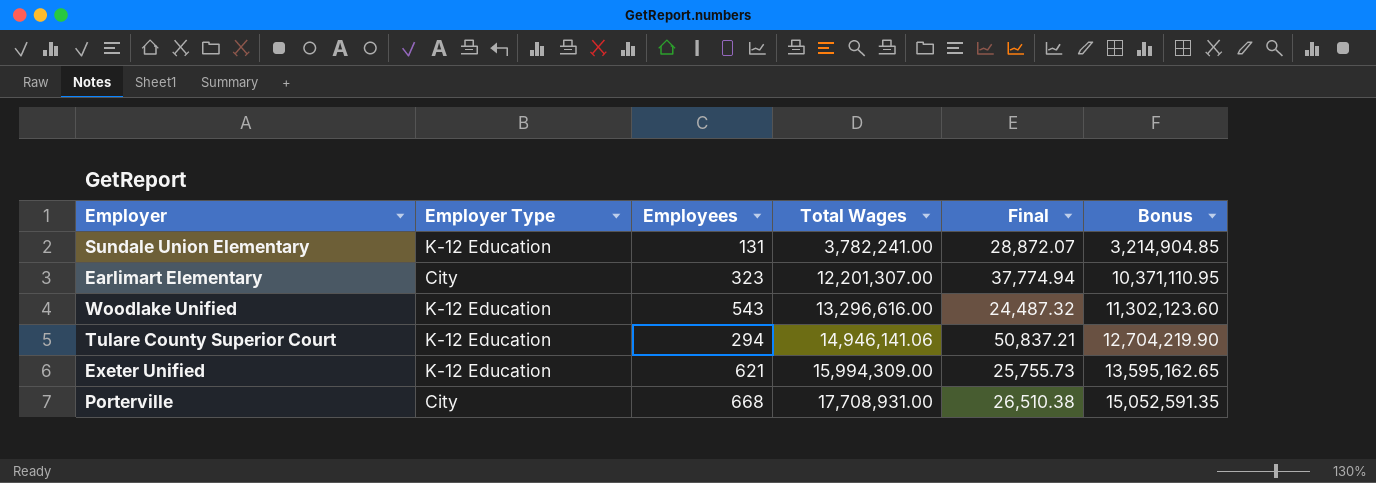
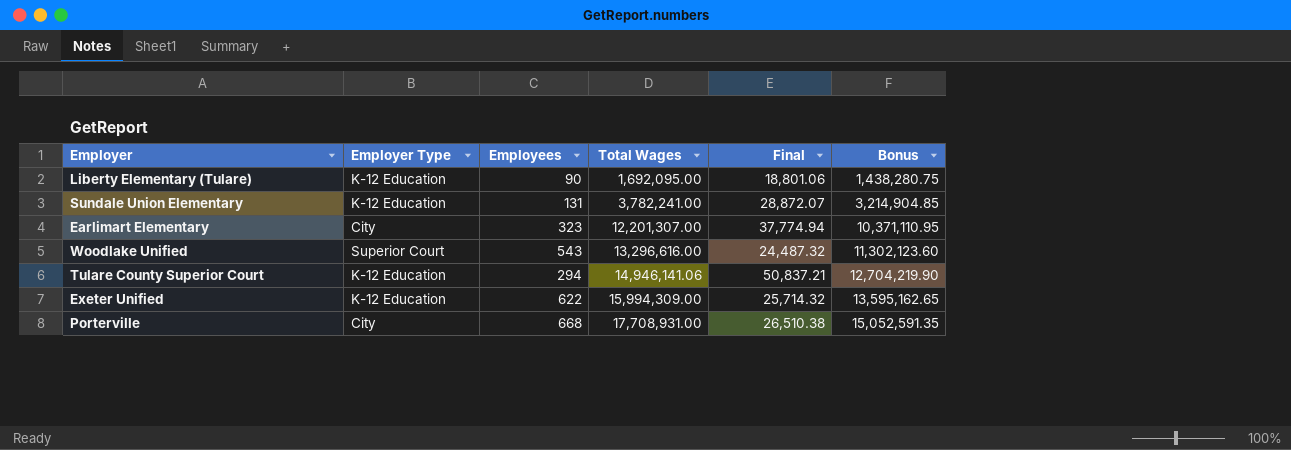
row Liberty Elementary (Tulare): none -> K-12 Education | 90 | 1,692,095.00 | 18,801.06 | 1,438,280.75
Woodlake Unified | Employer Type: K-12 Education -> Superior Court
Exeter Unified | Employees: 621 -> 622
Exeter Unified | Final: 25,755.73 -> 25,714.32

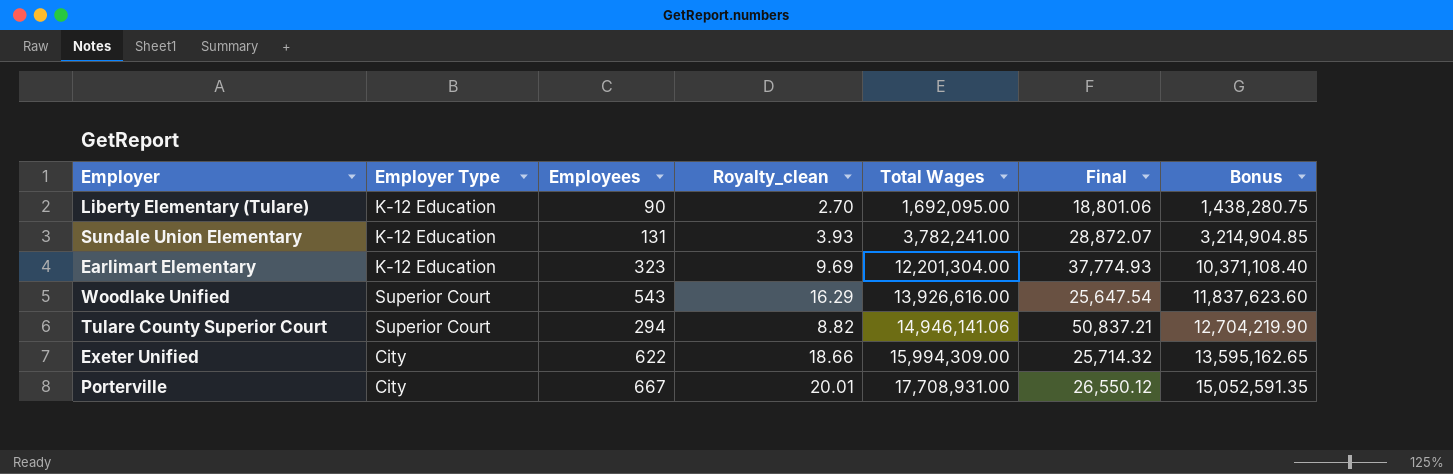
column Royalty_clean | formula: none -> [Employees] * 0.03
Earlimart Elementary | Employer Type: City -> K-12 Education
Earlimart Elementary | Total Wages: 12,201,307.00 -> 12,201,304.00
Earlimart Elementary | Final: 37,774.94 -> 37,774.93
Earlimart Elementary | Bonus: 10,371,110.95 -> 10,371,108.40
Woodlake Unified | Total Wages: 13,296,616.00 -> 13,926,616.00
Woodlake Unified | Final: 24,487.32 -> 25,647.54
Woodlake Unified | Bonus: 11,302,123.60 -> 11,837,623.60
Tulare County Superior Court | Employer Type: K-12 Education -> Superior Court
Exeter Unified | Employer Type: K-12 Education -> City
Porterville | Employees: 668 -> 667
Porterville | Final: 26,510.38 -> 26,550.12

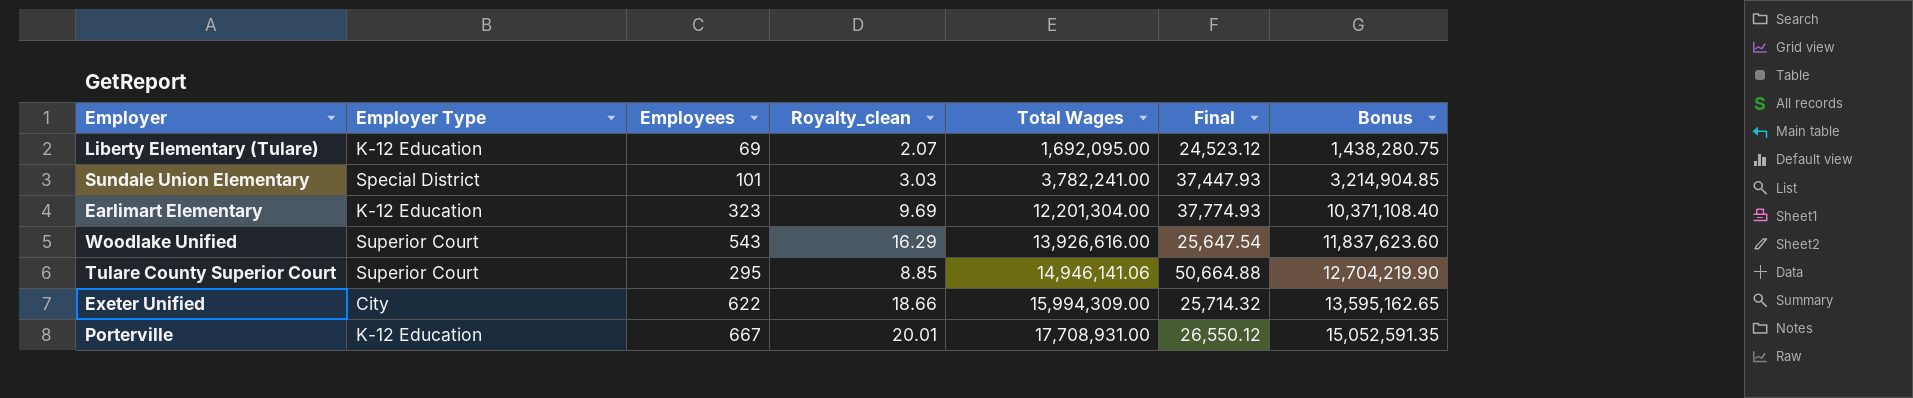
Liberty Elementary (Tulare) | Employees: 90 -> 69
Liberty Elementary (Tulare) | Royalty_clean: 2.70 -> 2.07
Liberty Elementary (Tulare) | Final: 18,801.06 -> 24,523.12
Sundale Union Elementary | Employer Type: K-12 Education -> Special District
Sundale Union Elementary | Employees: 131 -> 101
Sundale Union Elementary | Royalty_clean: 3.93 -> 3.03
Sundale Union Elementary | Final: 28,872.07 -> 37,447.93
Tulare County Superior Court | Employees: 294 -> 295
Tulare County Superior Court | Royalty_clean: 8.82 -> 8.85
Tulare County Superior Court | Final: 50,837.21 -> 50,664.88
Porterville | Employer Type: City -> K-12 Education

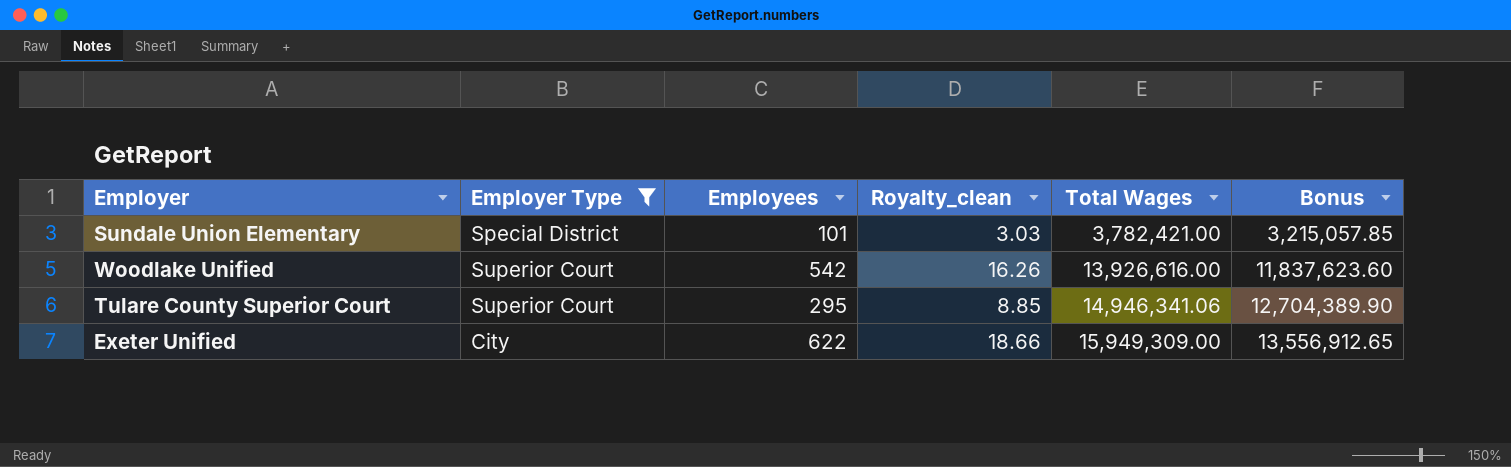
filter: none -> Employer Type != K-12 Education
column Final | formula: [Total Wages] / [Employees] -> none
Sundale Union Elementary | Total Wages: 3,782,241.00 -> 3,782,421.00
Sundale Union Elementary | Bonus: 3,214,904.85 -> 3,215,057.85
Woodlake Unified | Employees: 543 -> 542
Woodlake Unified | Royalty_clean: 16.29 -> 16.26
Tulare County Superior Court | Total Wages: 14,946,141.06 -> 14,946,341.06
Tulare County Superior Court | Bonus: 12,704,219.90 -> 12,704,389.90
Exeter Unified | Total Wages: 15,994,309.00 -> 15,949,309.00
Exeter Unified | Bonus: 13,595,162.65 -> 13,556,912.65

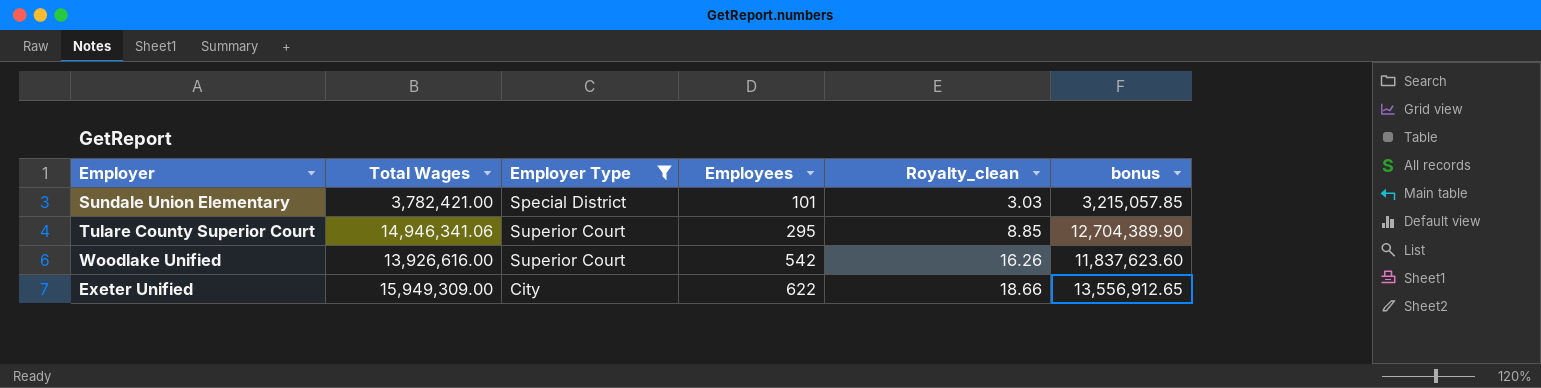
row order: Total Wages ascending -> Employees ascending
column Total Wages | position: 5 -> 2
column name: Bonus -> bonus

